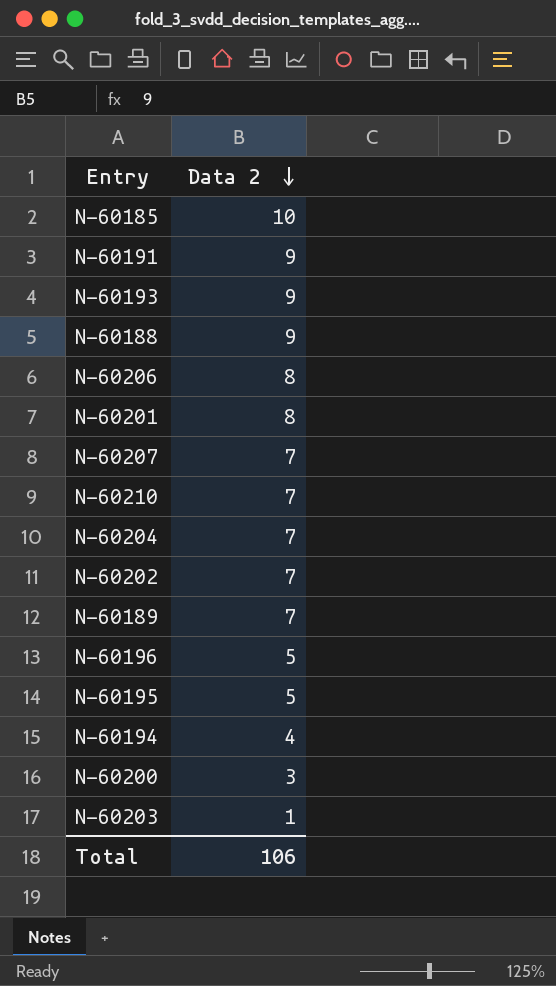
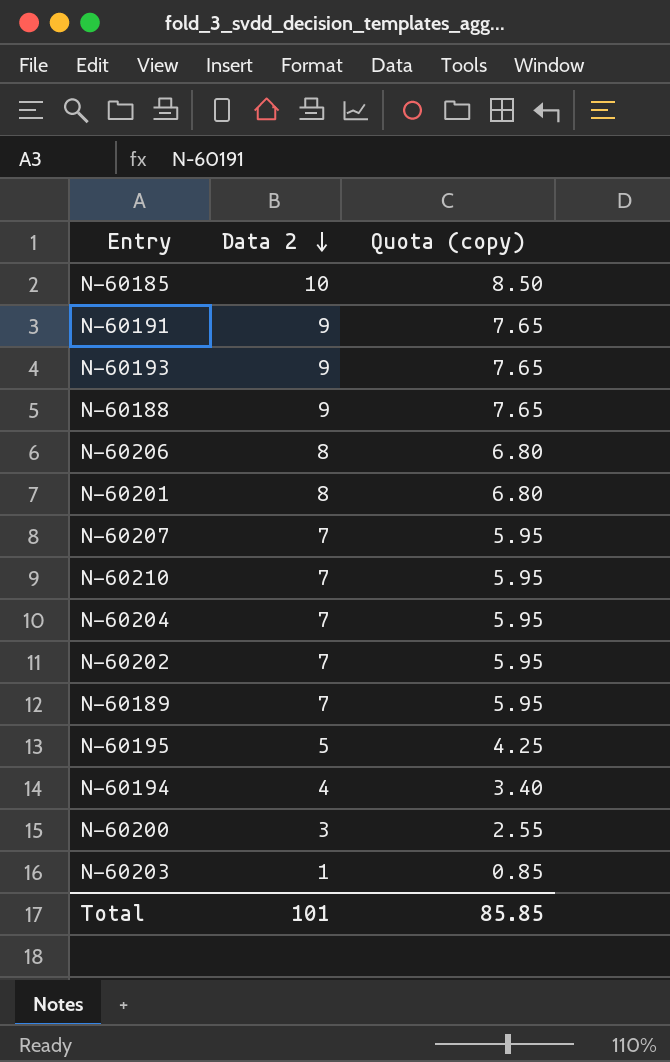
column Quota (copy) | formula: none -> [Data 2] * 0.85
row N-60196: 5 -> none
Total | Data 2: 106 -> 101

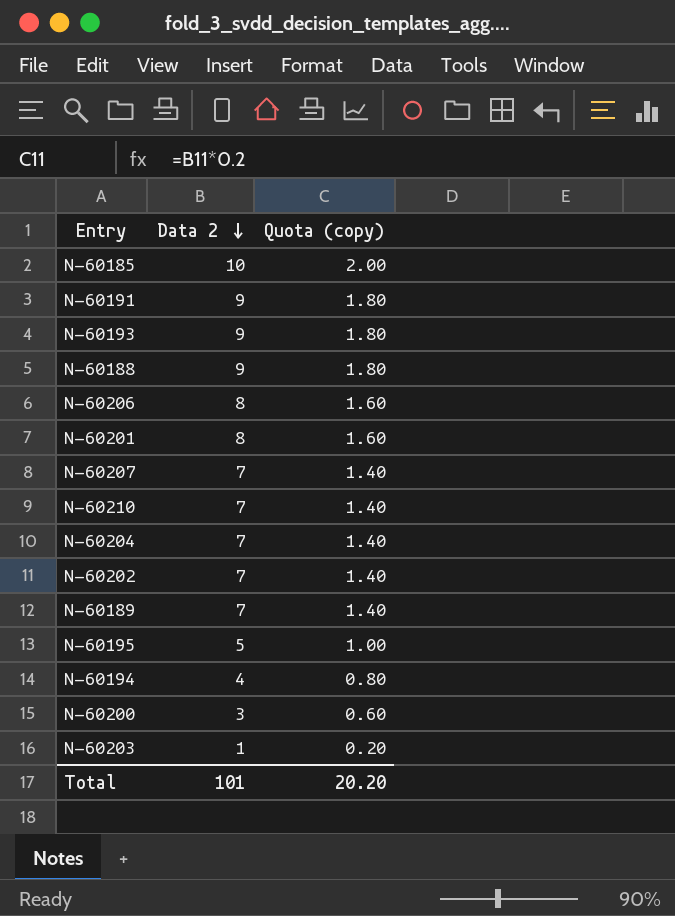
column Quota (copy) | formula: [Data 2] * 0.85 -> [Data 2] * 0.2
Total | Quota (copy): 85.85 -> 20.20

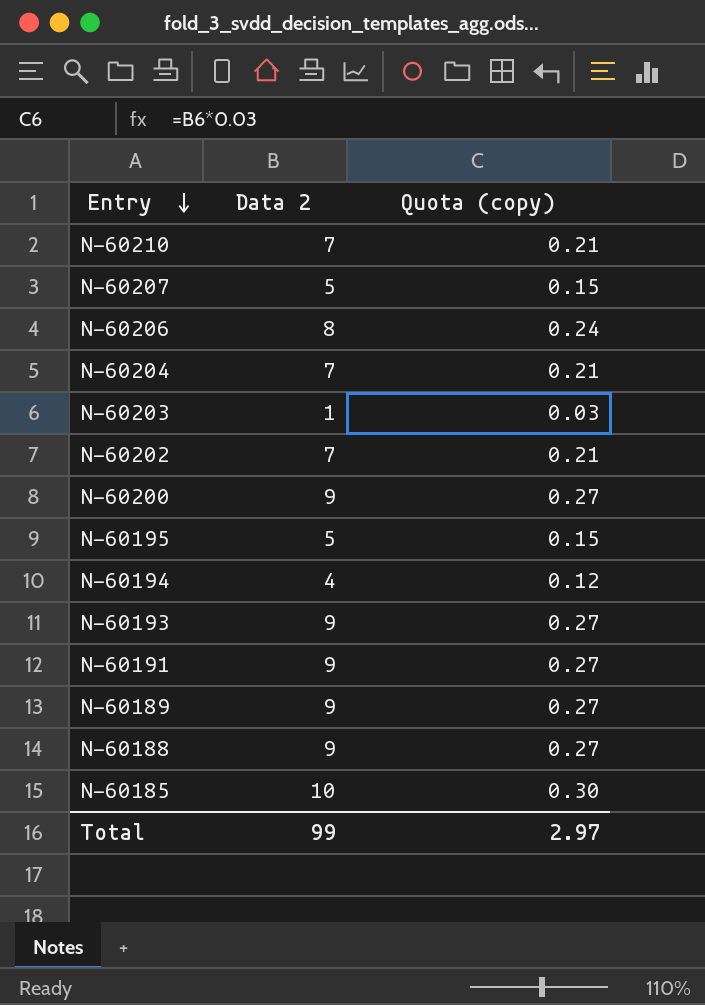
row order: Data 2 descending -> Entry descending
column Quota (copy) | formula: [Data 2] * 0.2 -> [Data 2] * 0.03
row N-60201: 8 | 1.60 -> none
N-60207 | Data 2: 7 -> 5
N-60200 | Data 2: 3 -> 9
N-60189 | Data 2: 7 -> 9
Total | Data 2: 101 -> 99
Total | Quota (copy): 20.20 -> 2.97

